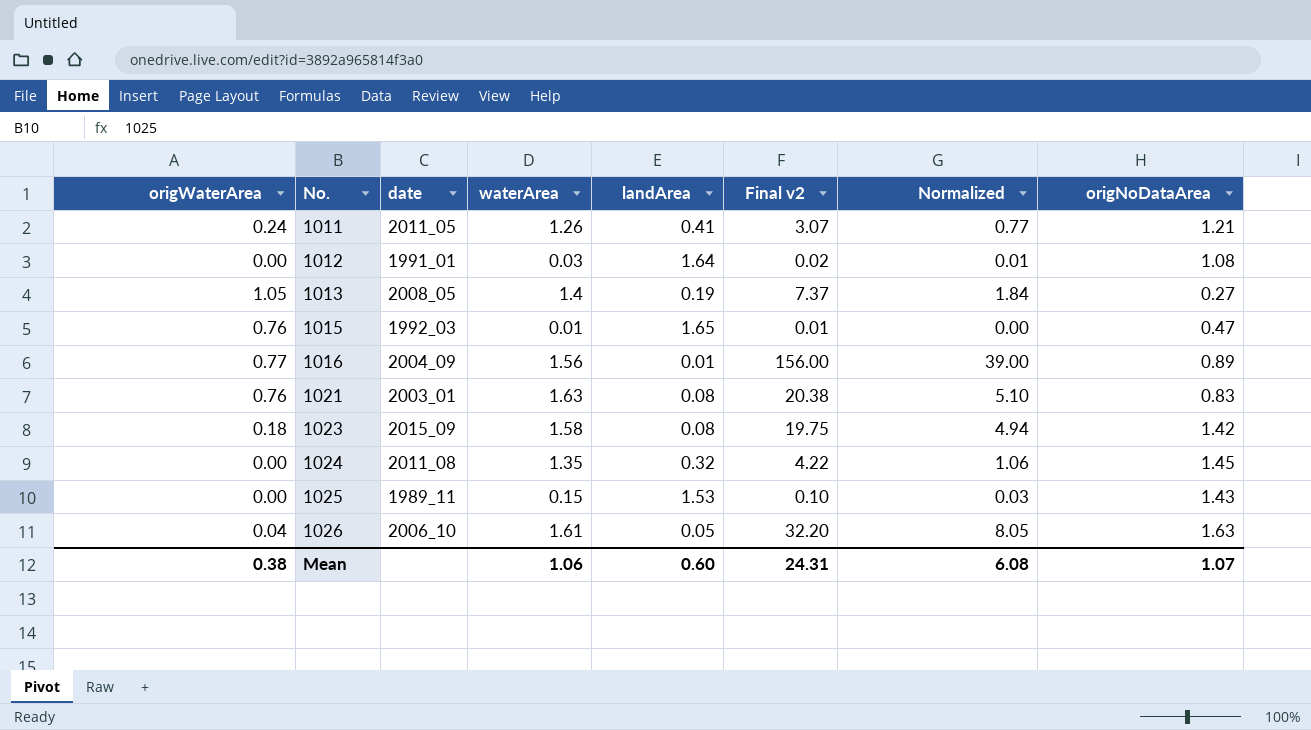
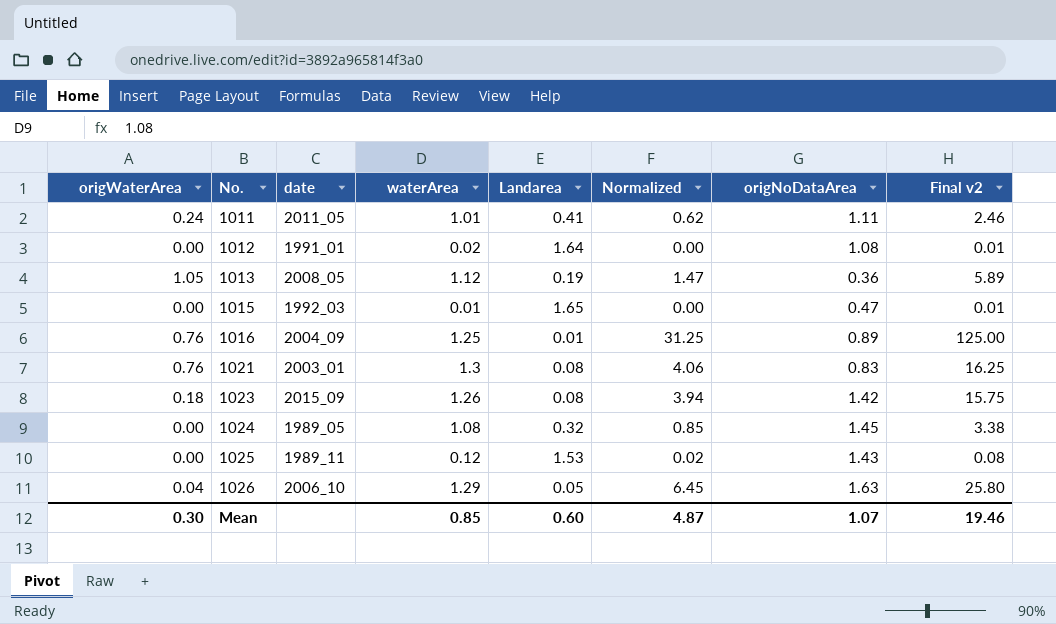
column name: landArea -> Landarea
column Final v2 | position: 6 -> 8
1011 | waterArea: 1.26 -> 1.01
1011 | Normalized: 0.77 -> 0.62
1011 | origNoDataArea: 1.21 -> 1.11
1011 | Final v2: 3.07 -> 2.46
1012 | waterArea: 0.03 -> 0.02
1012 | Normalized: 0.01 -> 0.00
1012 | Final v2: 0.02 -> 0.01
1013 | waterArea: 1.4 -> 1.12
1013 | Normalized: 1.84 -> 1.47
1013 | origNoDataArea: 0.27 -> 0.36
1013 | Final v2: 7.37 -> 5.89
1015 | origWaterArea: 0.76 -> 0.00
1016 | origWaterArea: 0.77 -> 0.76
1016 | waterArea: 1.56 -> 1.25
1016 | Normalized: 39.00 -> 31.25
1016 | Final v2: 156.00 -> 125.00
1021 | waterArea: 1.63 -> 1.3
1021 | Normalized: 5.10 -> 4.06
1021 | Final v2: 20.38 -> 16.25
1023 | waterArea: 1.58 -> 1.26
1023 | Normalized: 4.94 -> 3.94
1023 | Final v2: 19.75 -> 15.75
1024 | date: 2011_08 -> 1989_05
1024 | waterArea: 1.35 -> 1.08
1024 | Normalized: 1.06 -> 0.85
1024 | Final v2: 4.22 -> 3.38
1025 | waterArea: 0.15 -> 0.12
1025 | Normalized: 0.03 -> 0.02
1025 | Final v2: 0.10 -> 0.08
1026 | waterArea: 1.61 -> 1.29
1026 | Normalized: 8.05 -> 6.45
1026 | Final v2: 32.20 -> 25.80
Mean | origWaterArea: 0.38 -> 0.30
Mean | waterArea: 1.06 -> 0.85
Mean | Normalized: 6.08 -> 4.87
Mean | Final v2: 24.31 -> 19.46

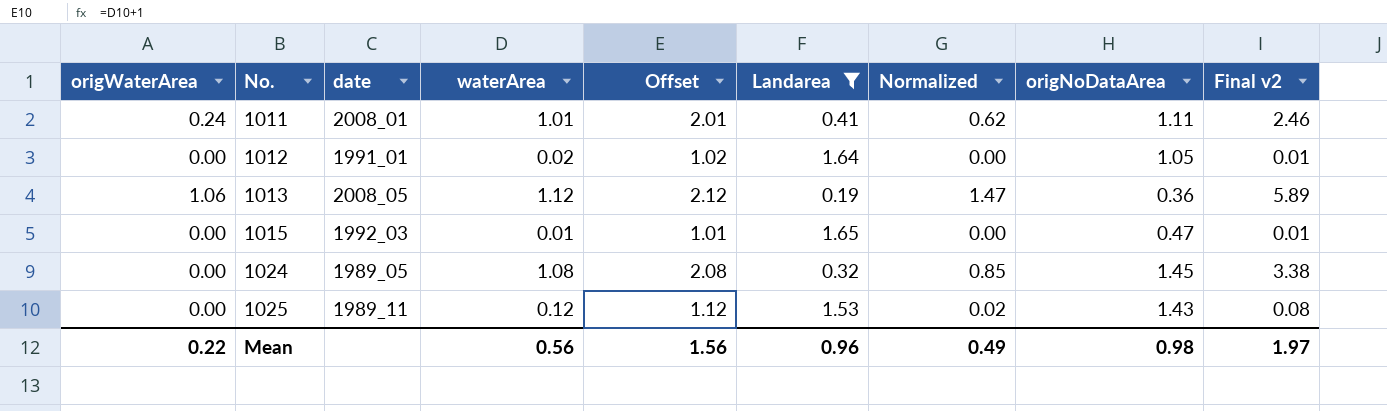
filter: none -> Landarea >= 0.19
column Offset | formula: none -> [waterArea] + 1
1011 | date: 2011_05 -> 2008_01
1012 | origNoDataArea: 1.08 -> 1.05
1013 | origWaterArea: 1.05 -> 1.06
Mean | origWaterArea: 0.30 -> 0.22
Mean | waterArea: 0.85 -> 0.56
Mean | Landarea: 0.60 -> 0.96
Mean | Normalized: 4.87 -> 0.49
Mean | origNoDataArea: 1.07 -> 0.98
Mean | Final v2: 19.46 -> 1.97

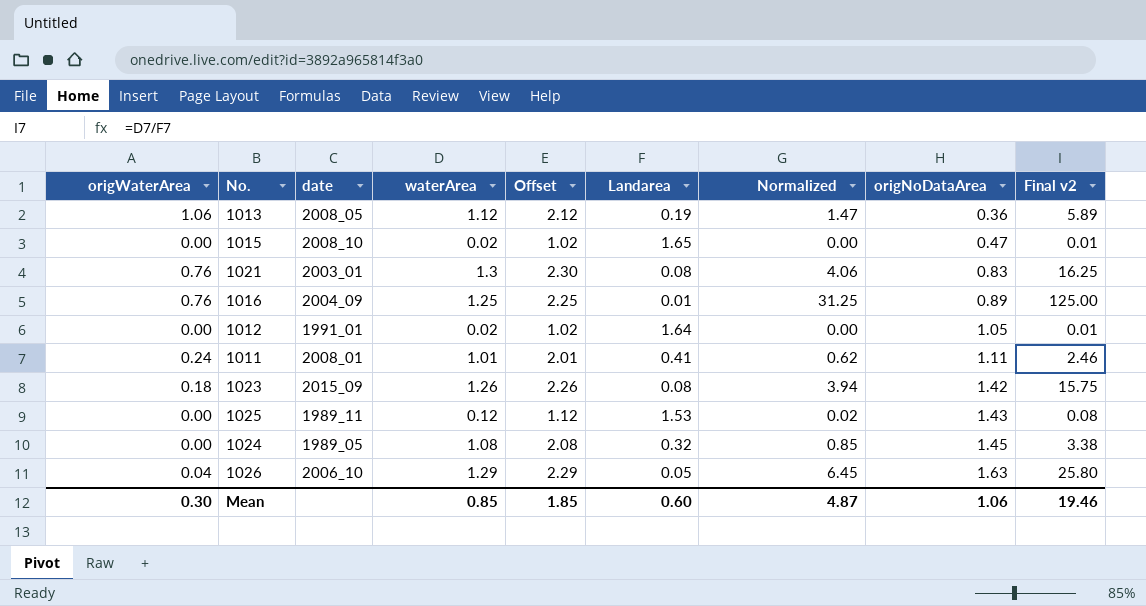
filter: Landarea >= 0.19 -> none
row order: No. ascending -> origNoDataArea ascending
1015 | date: 1992_03 -> 2008_10
1015 | waterArea: 0.01 -> 0.02
1015 | Offset: 1.01 -> 1.02
Mean | origWaterArea: 0.22 -> 0.30
Mean | waterArea: 0.56 -> 0.85
Mean | Offset: 1.56 -> 1.85
Mean | Landarea: 0.96 -> 0.60
Mean | Normalized: 0.49 -> 4.87
Mean | origNoDataArea: 0.98 -> 1.06
Mean | Final v2: 1.97 -> 19.46

